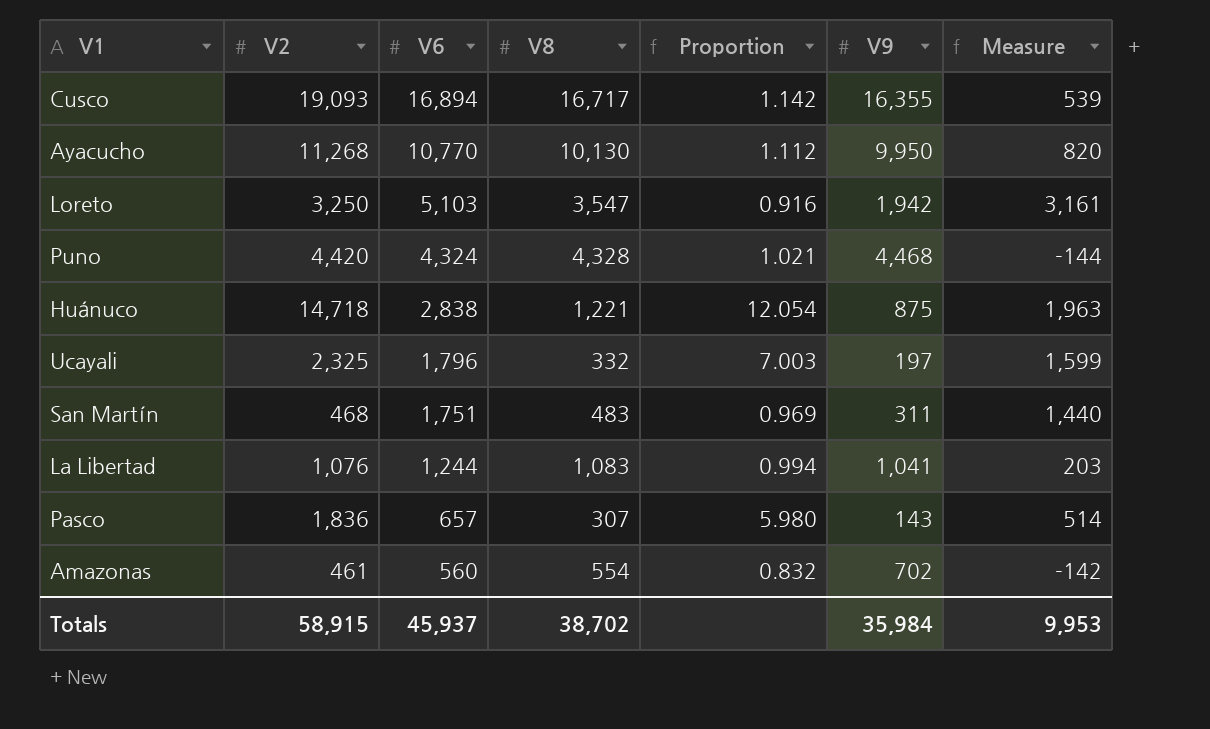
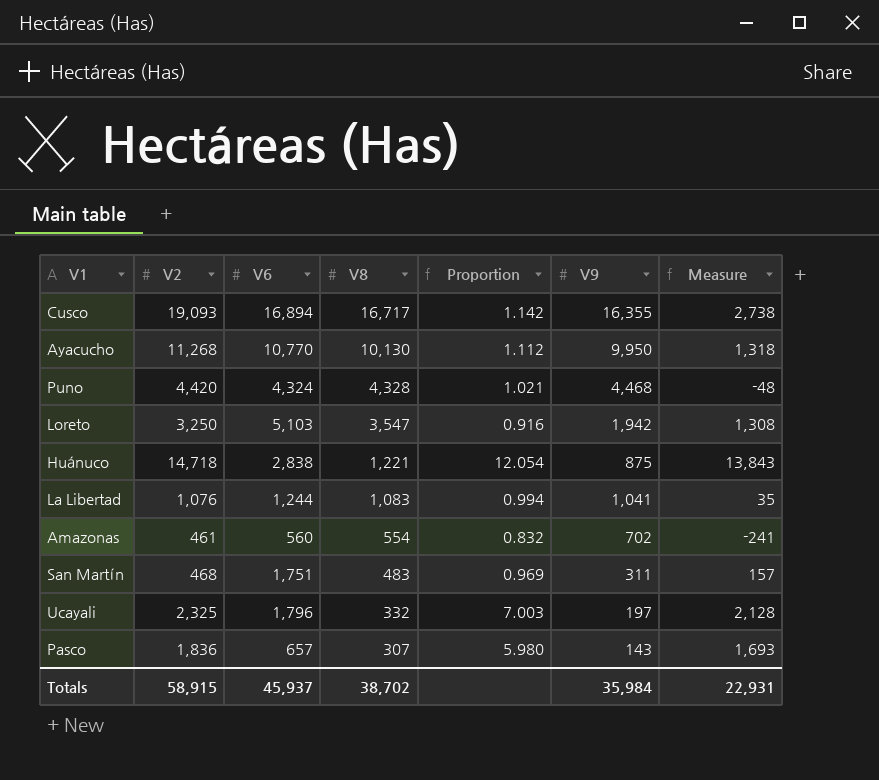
row order: V6 descending -> V8 descending
column Measure | formula: [V6] - [V9] -> [V2] - [V9]
Totals | Measure: 9,953 -> 22,931

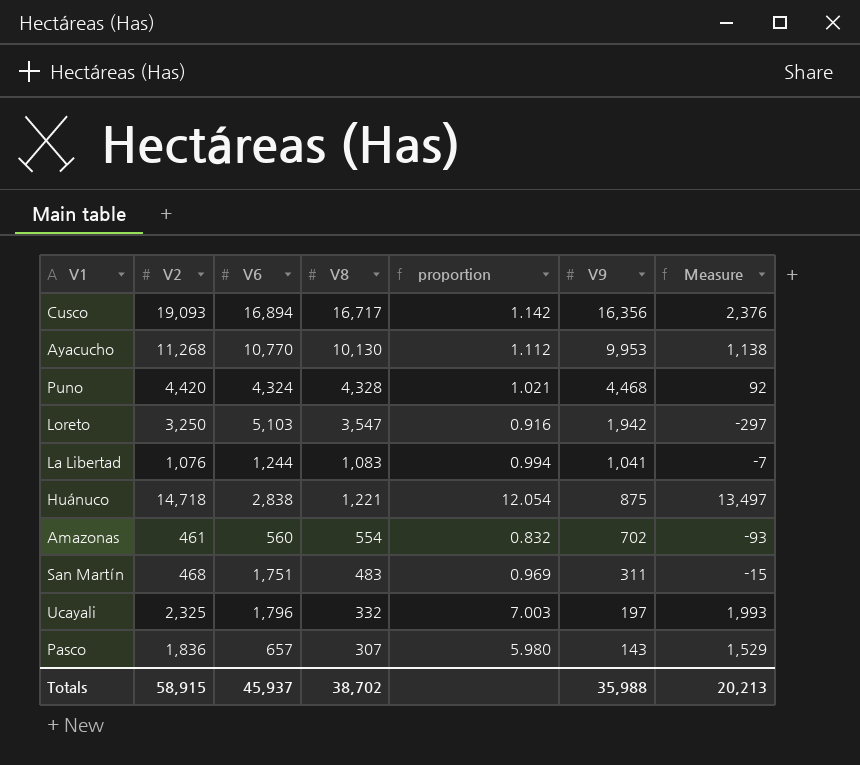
row order: V8 descending -> V9 descending
column name: Proportion -> proportion
column Measure | formula: [V2] - [V9] -> [V2] - [V8]
Cusco | V9: 16,355 -> 16,356
Ayacucho | V9: 9,950 -> 9,953
Totals | V9: 35,984 -> 35,988
Totals | Measure: 22,931 -> 20,213

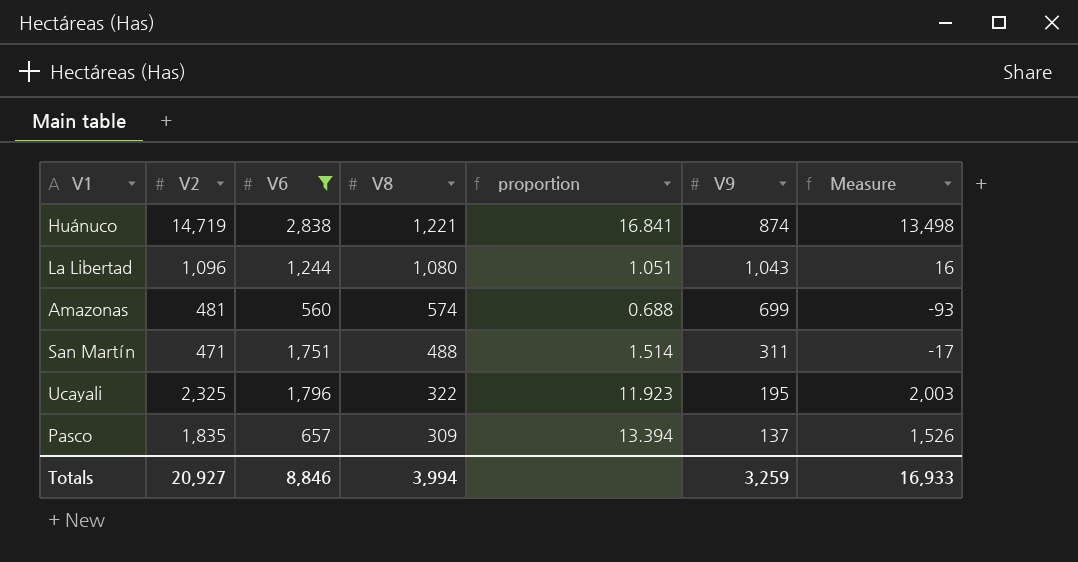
filter: none -> V6 <= 2,838
row order: V9 descending -> V8 descending
column proportion | formula: [V2] / [V8] -> [V2] / [V9]
Huánuco | V2: 14,718 -> 14,719
Huánuco | V9: 875 -> 874
Huánuco | Measure: 13,497 -> 13,498
La Libertad | V2: 1,076 -> 1,096
La Libertad | V8: 1,083 -> 1,080
La Libertad | V9: 1,041 -> 1,043
La Libertad | Measure: -7 -> 16
Amazonas | V2: 461 -> 481
Amazonas | V8: 554 -> 574
Amazonas | V9: 702 -> 699
San Martín | V2: 468 -> 471
San Martín | V8: 483 -> 488
San Martín | Measure: -15 -> -17
Ucayali | V8: 332 -> 322
Ucayali | V9: 197 -> 195
Ucayali | Measure: 1,993 -> 2,003
Pasco | V2: 1,836 -> 1,835
Pasco | V8: 307 -> 309
Pasco | V9: 143 -> 137
Pasco | Measure: 1,529 -> 1,526
Totals | V2: 58,915 -> 20,927
Totals | V6: 45,937 -> 8,846
Totals | V8: 38,702 -> 3,994
Totals | V9: 35,988 -> 3,259
Totals | Measure: 20,213 -> 16,933

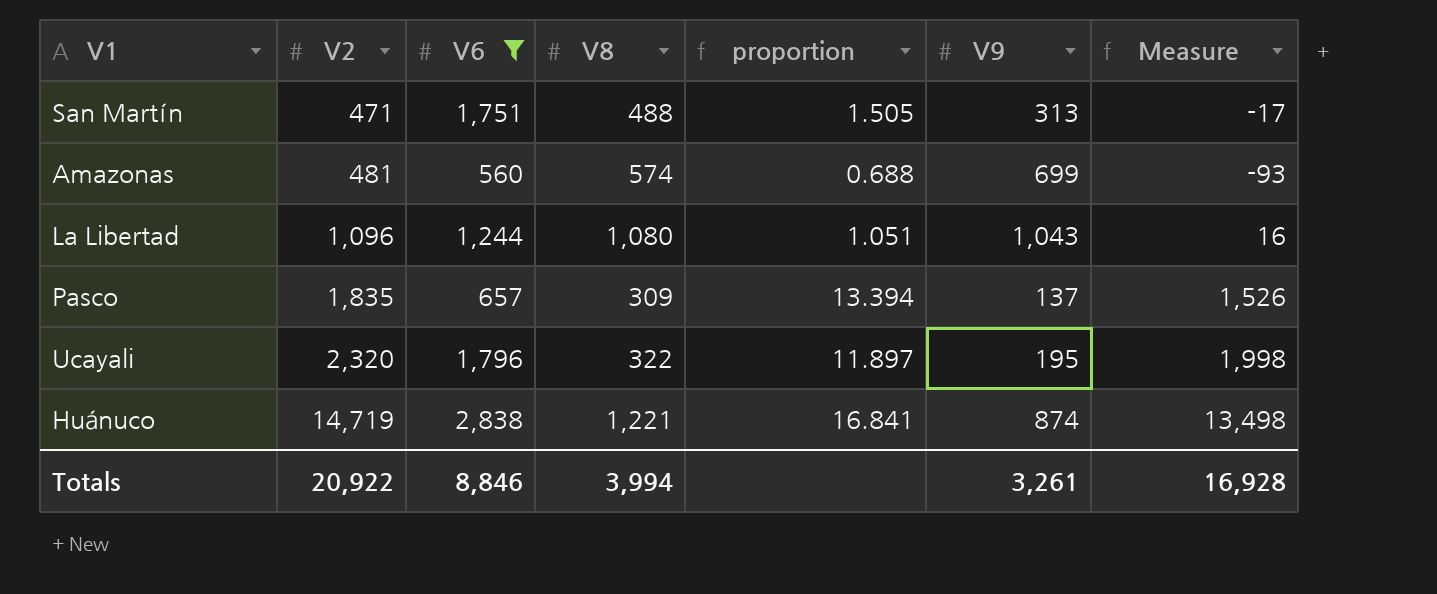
row order: V8 descending -> V2 ascending
San Martín | proportion: 1.514 -> 1.505
San Martín | V9: 311 -> 313
Ucayali | V2: 2,325 -> 2,320
Ucayali | proportion: 11.923 -> 11.897
Ucayali | Measure: 2,003 -> 1,998
Totals | V2: 20,927 -> 20,922
Totals | V9: 3,259 -> 3,261
Totals | Measure: 16,933 -> 16,928

